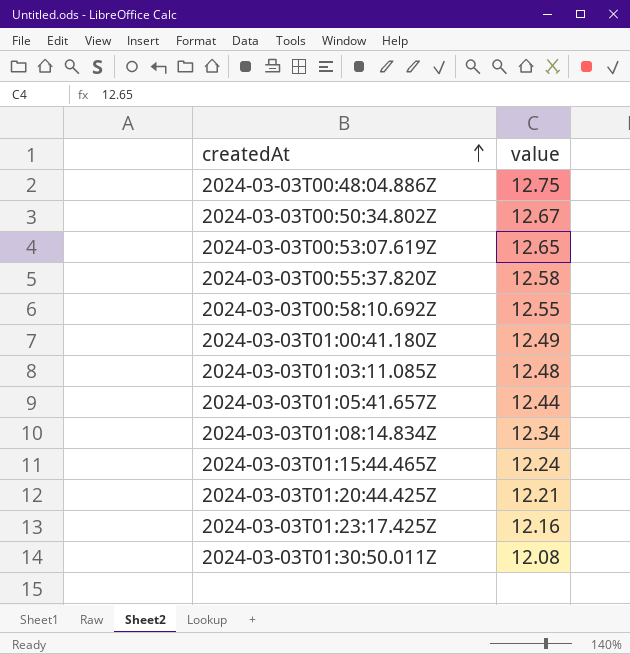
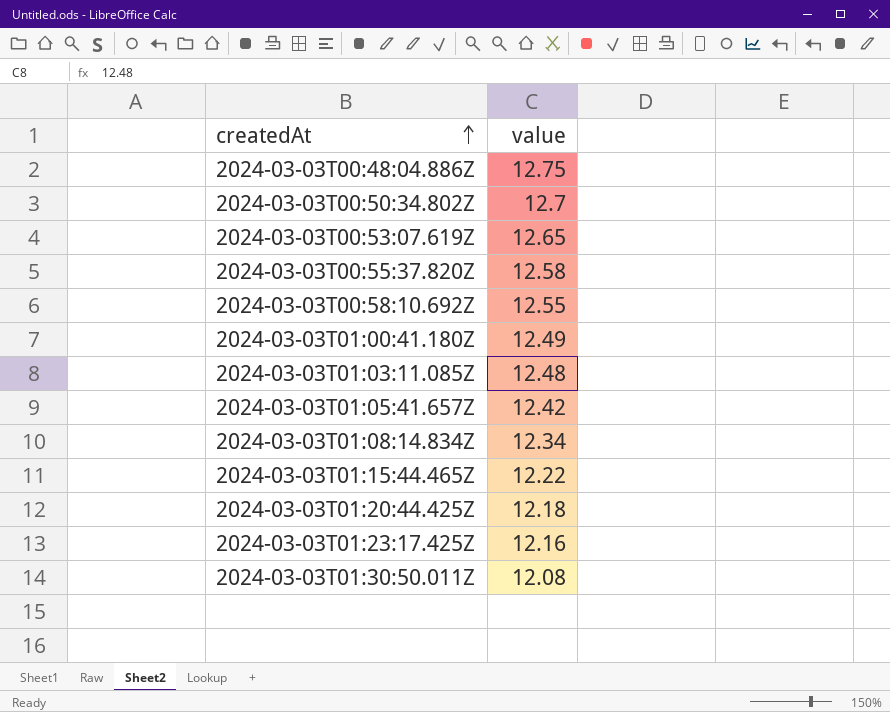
2024-03-03T00:50:34.802Z | value: 12.67 -> 12.7
2024-03-03T01:05:41.657Z | value: 12.44 -> 12.42
2024-03-03T01:15:44.465Z | value: 12.24 -> 12.22
2024-03-03T01:20:44.425Z | value: 12.21 -> 12.18

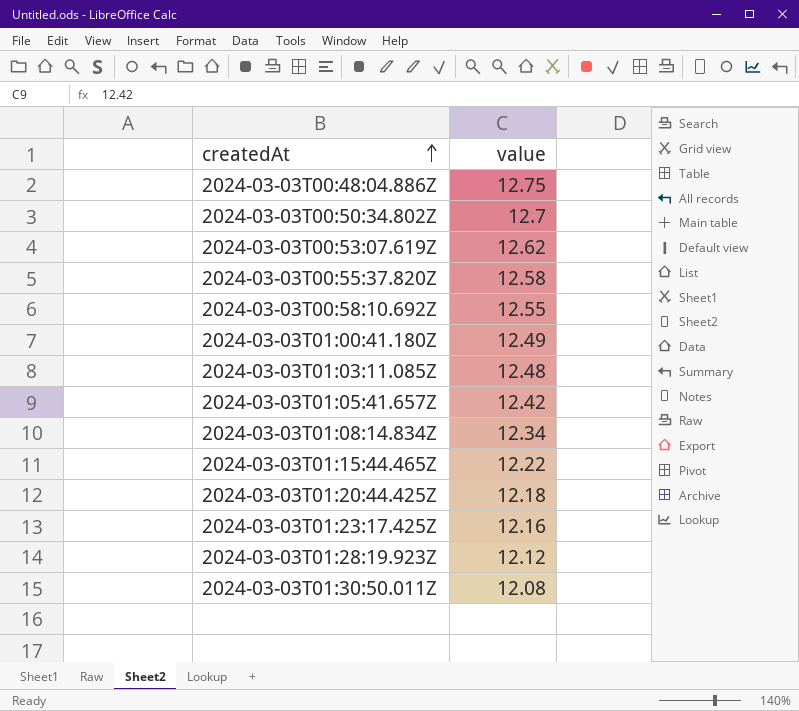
2024-03-03T00:53:07.619Z | value: 12.65 -> 12.62
row 2024-03-03T01:28:19.923Z: none -> 12.12

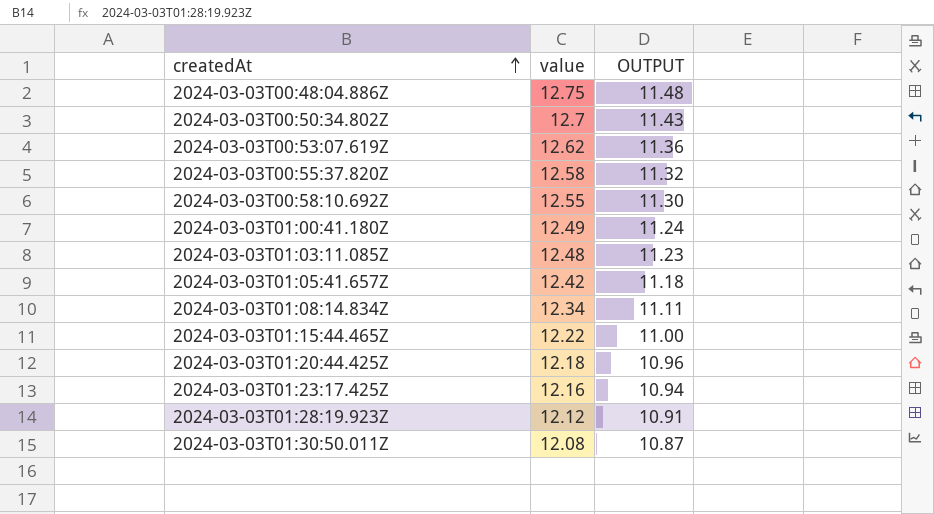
column OUTPUT | formula: none -> [value] * 0.9

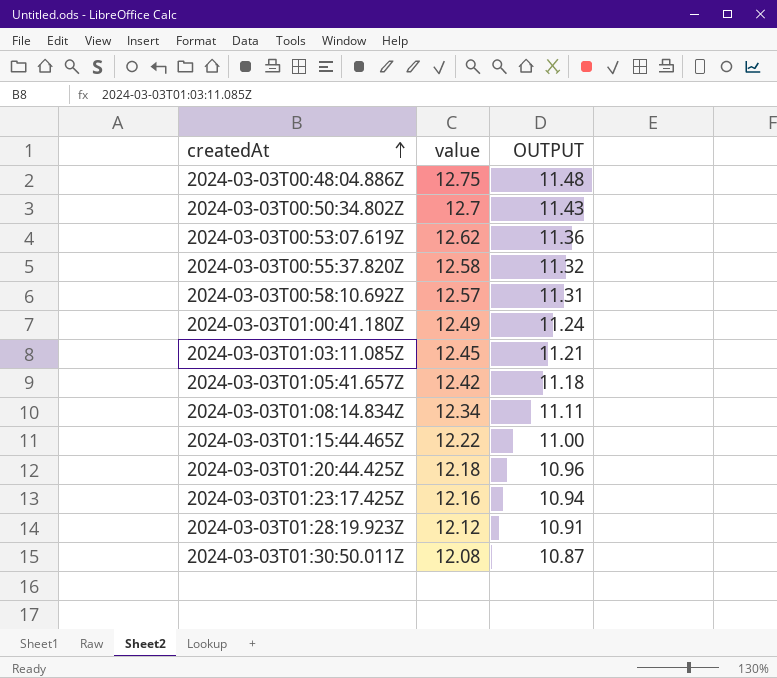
2024-03-03T00:58:10.692Z | value: 12.55 -> 12.57
2024-03-03T00:58:10.692Z | OUTPUT: 11.30 -> 11.31
2024-03-03T01:03:11.085Z | value: 12.48 -> 12.45
2024-03-03T01:03:11.085Z | OUTPUT: 11.23 -> 11.21

